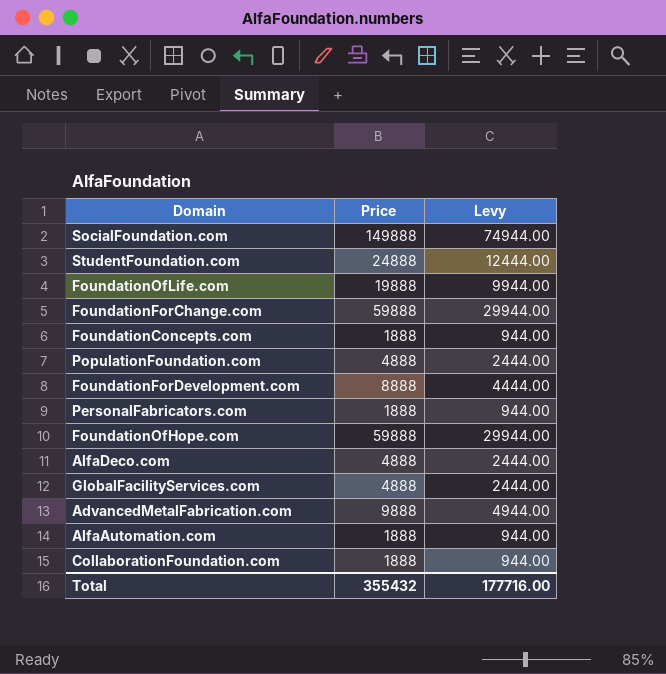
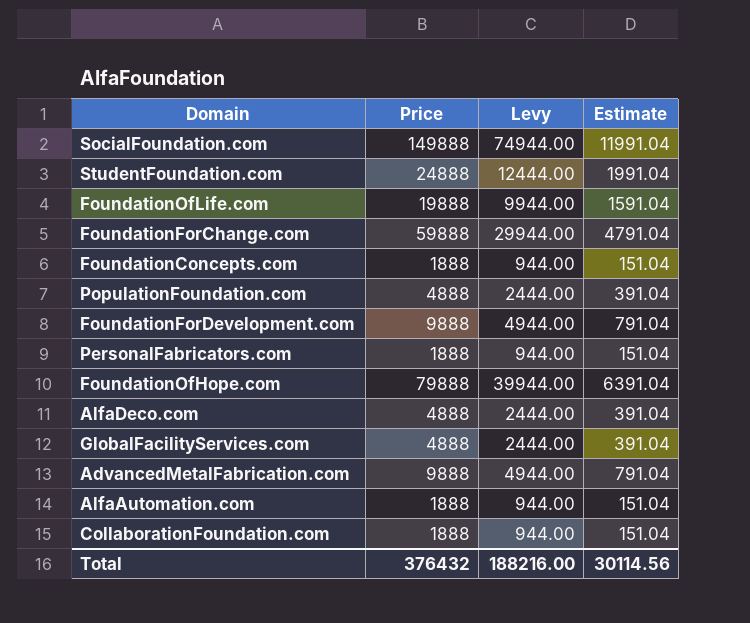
column Estimate | formula: none -> [Price] * 0.08
FoundationForDevelopment.com | Price: 8888 -> 9888
FoundationForDevelopment.com | Levy: 4444.00 -> 4944.00
FoundationOfHope.com | Price: 59888 -> 79888
FoundationOfHope.com | Levy: 29944.00 -> 39944.00
Total | Price: 355432 -> 376432
Total | Levy: 177716.00 -> 188216.00

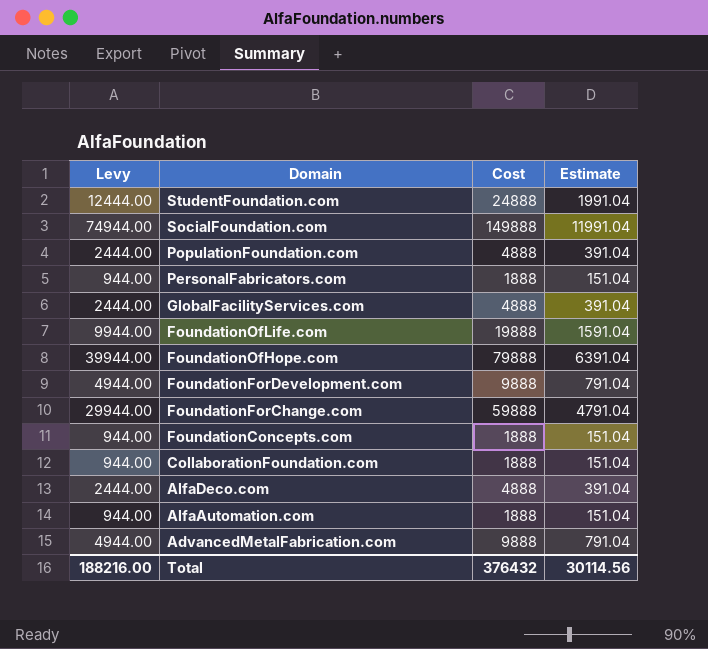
row order: none -> Domain descending
column Levy | position: 3 -> 1
column name: Price -> Cost

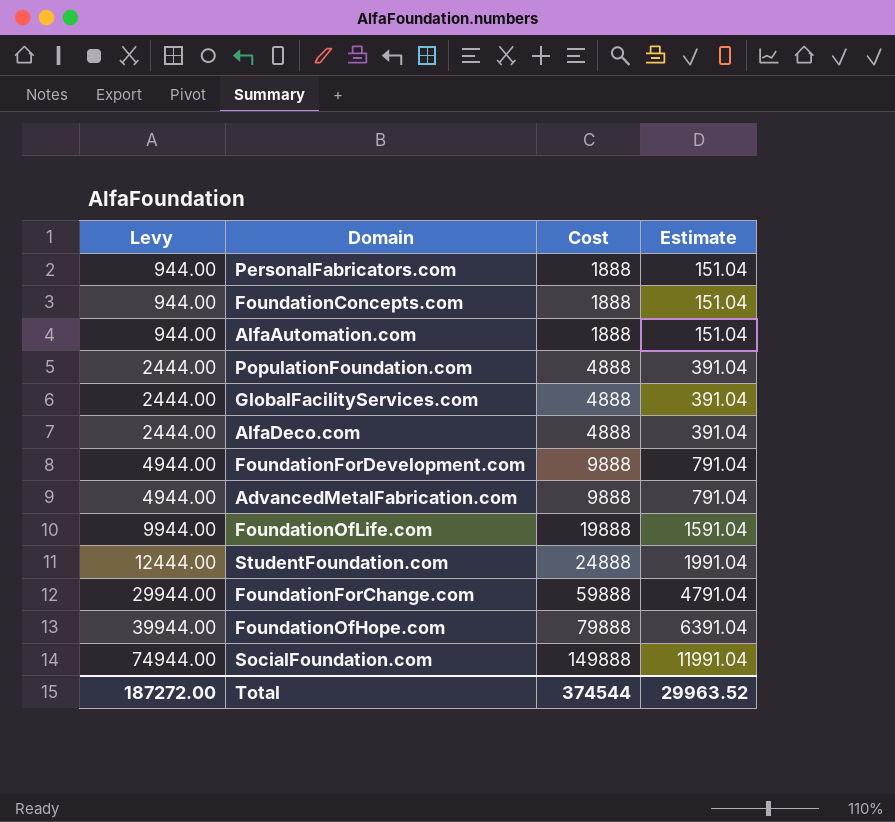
row order: Domain descending -> Levy ascending
row CollaborationFoundation.com: 944.00 | 1888 | 151.04 -> none
Total | Levy: 188216.00 -> 187272.00
Total | Cost: 376432 -> 374544
Total | Estimate: 30114.56 -> 29963.52

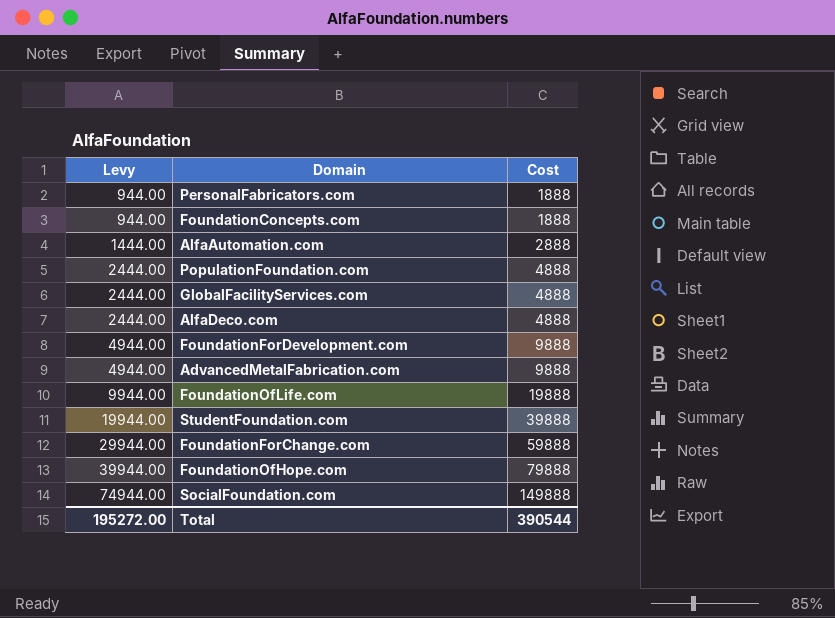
column Estimate | formula: [Cost] * 0.08 -> none
AlfaAutomation.com | Levy: 944.00 -> 1444.00
AlfaAutomation.com | Cost: 1888 -> 2888
StudentFoundation.com | Levy: 12444.00 -> 19944.00
StudentFoundation.com | Cost: 24888 -> 39888
Total | Levy: 187272.00 -> 195272.00
Total | Cost: 374544 -> 390544

